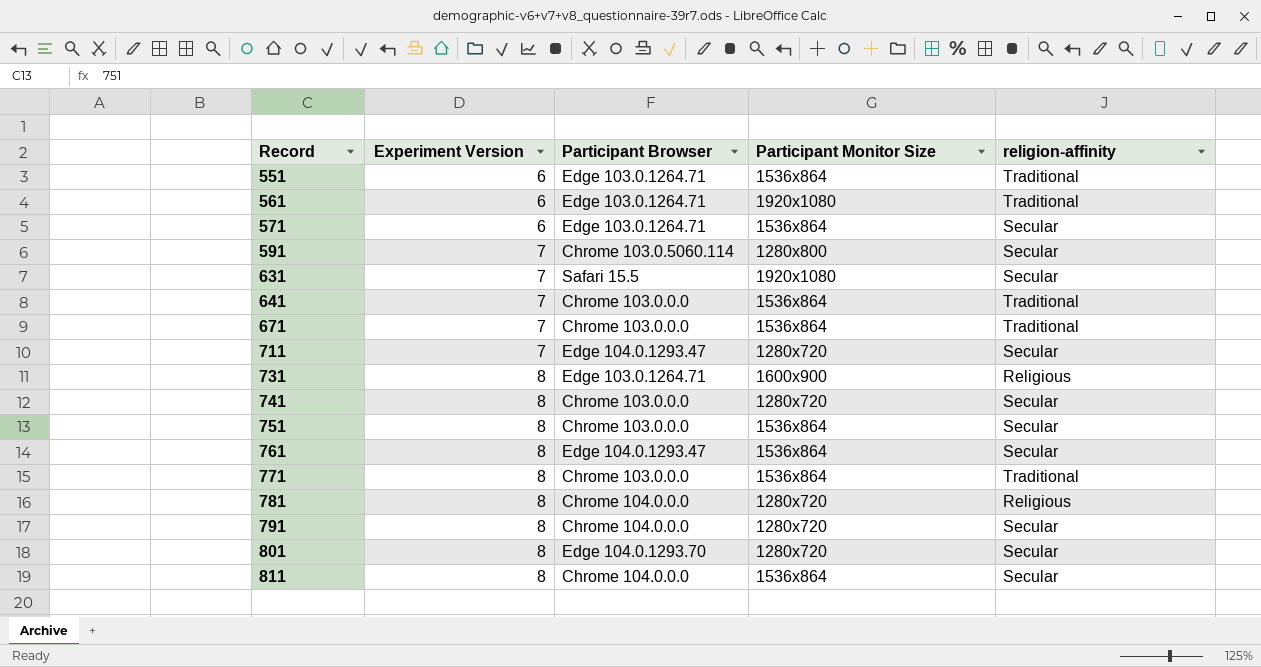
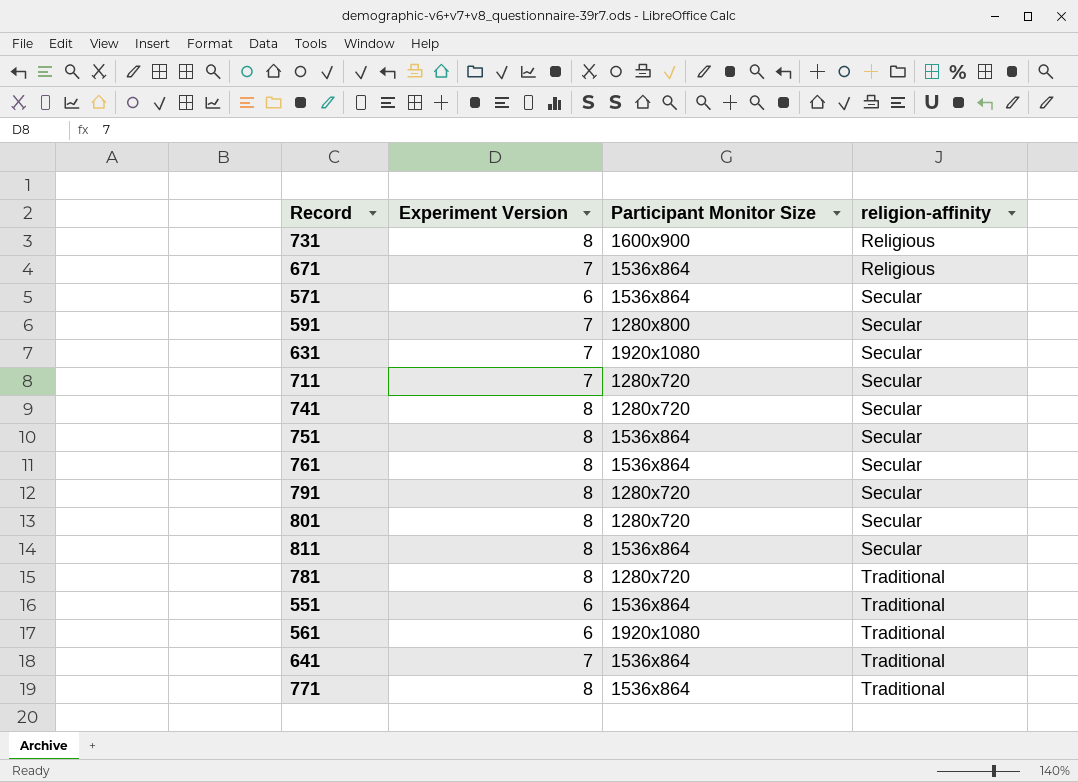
row order: Record ascending -> religion-affinity ascending
column Participant Browser | position: 3 -> none
671 | religion-affinity: Traditional -> Religious
781 | religion-affinity: Religious -> Traditional

